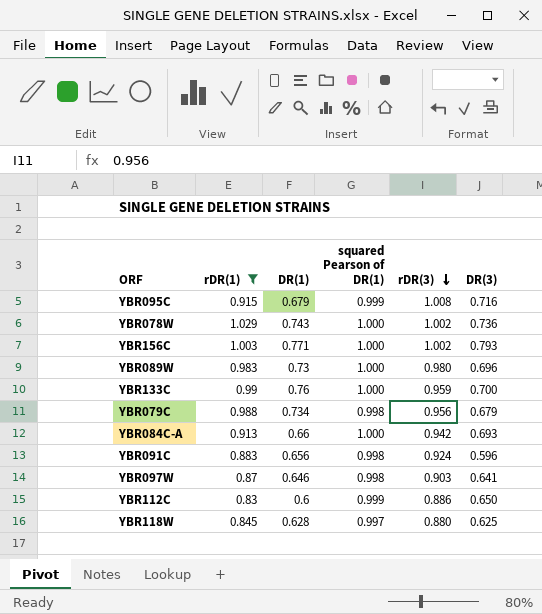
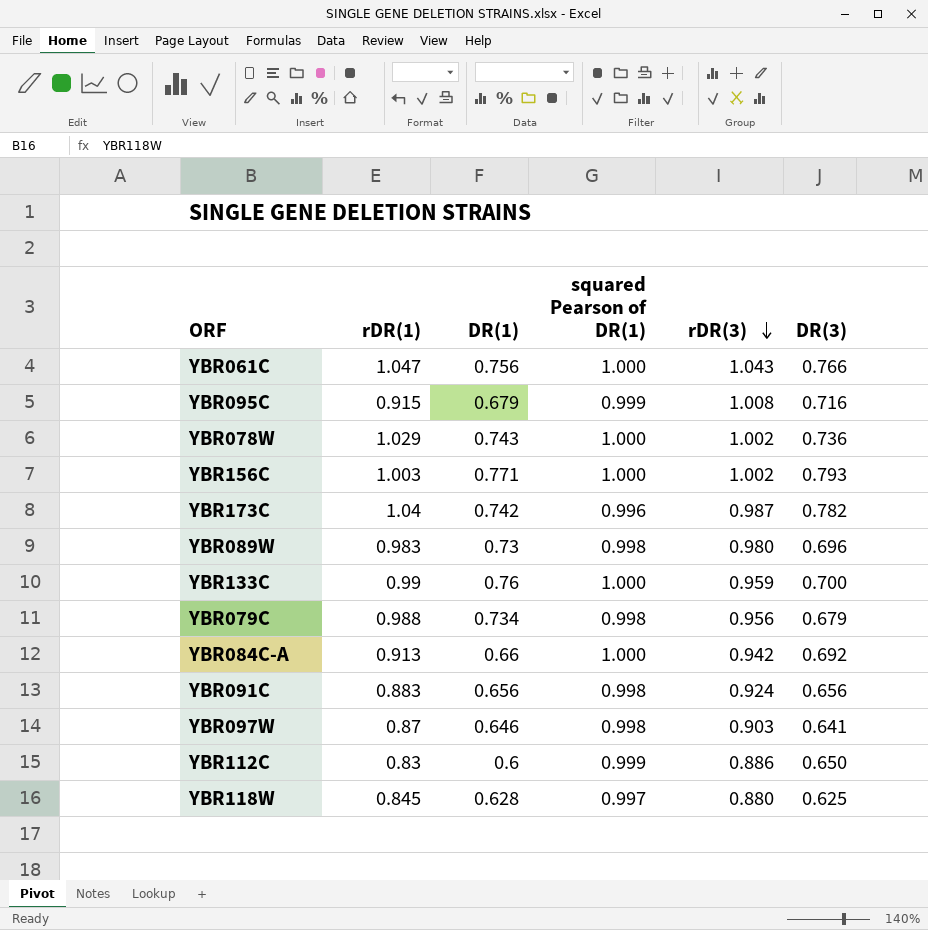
filter: rDR(1) <= 1.029 -> none
YBR089W | squared Pearson of DR(1): 1.000 -> 0.998
YBR084C-A | DR(3): 0.693 -> 0.692
YBR091C | DR(3): 0.596 -> 0.656

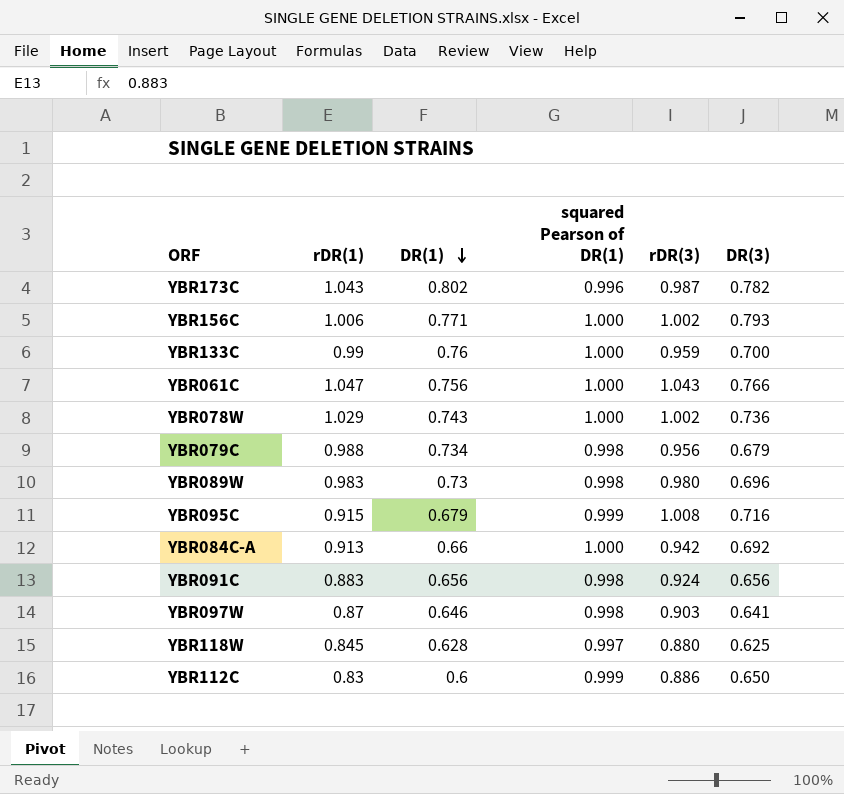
row order: rDR(3) descending -> DR(1) descending
YBR173C | rDR(1): 1.04 -> 1.043
YBR173C | DR(1): 0.742 -> 0.802
YBR156C | rDR(1): 1.003 -> 1.006

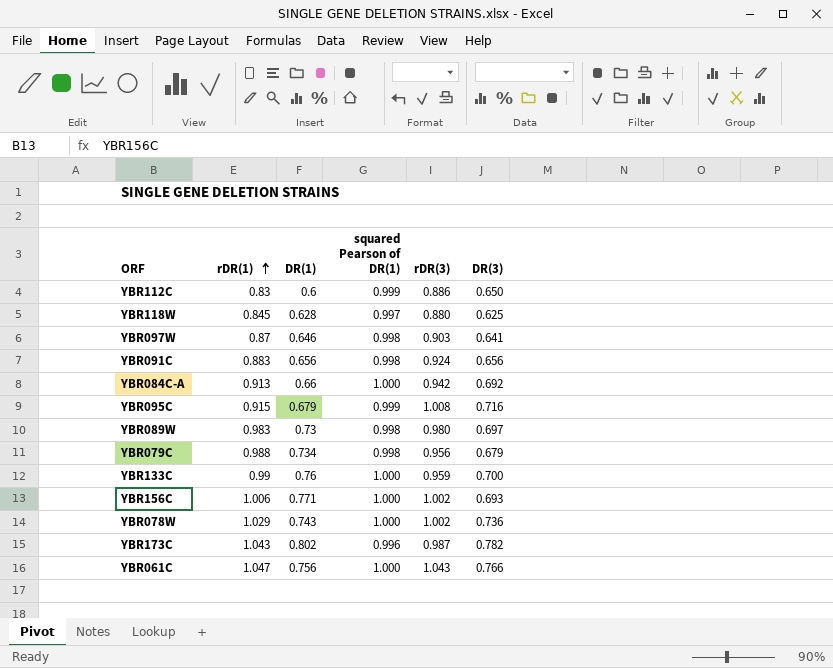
row order: DR(1) descending -> rDR(1) ascending
YBR089W | DR(3): 0.696 -> 0.697
YBR156C | DR(3): 0.793 -> 0.693

